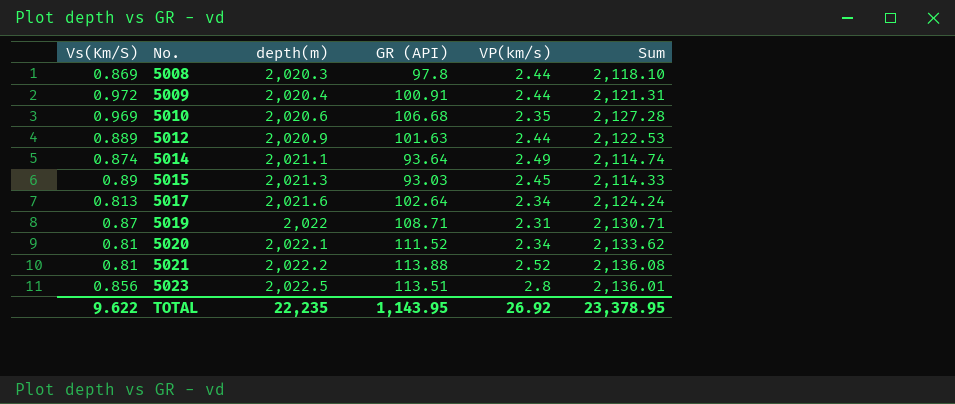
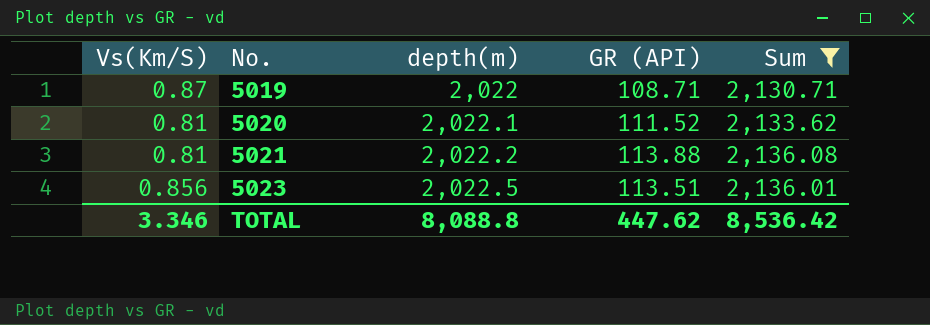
filter: none -> Sum >= 2,130.71
column VP(km/s) | position: 5 -> none
TOTAL | Vs(Km/S): 9.622 -> 3.346
TOTAL | depth(m): 22,235 -> 8,088.8
TOTAL | GR (API): 1,143.95 -> 447.62
TOTAL | Sum: 23,378.95 -> 8,536.42

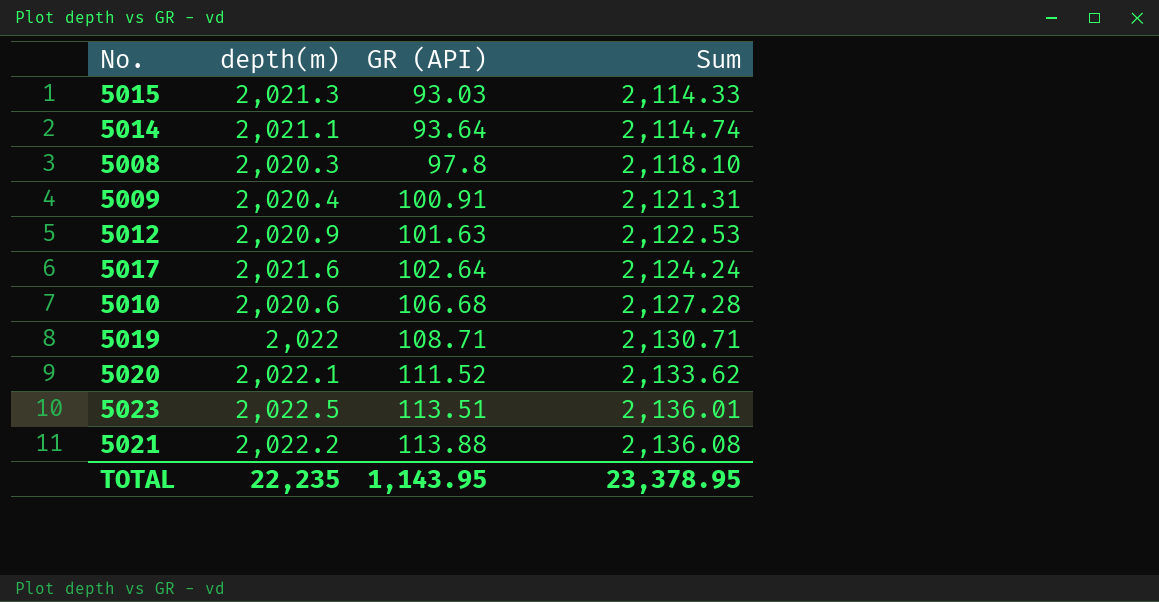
filter: Sum >= 2,130.71 -> none
row order: No. ascending -> GR (API) ascending
column Vs(Km/S) | position: 1 -> none
TOTAL | depth(m): 8,088.8 -> 22,235
TOTAL | GR (API): 447.62 -> 1,143.95
TOTAL | Sum: 8,536.42 -> 23,378.95

